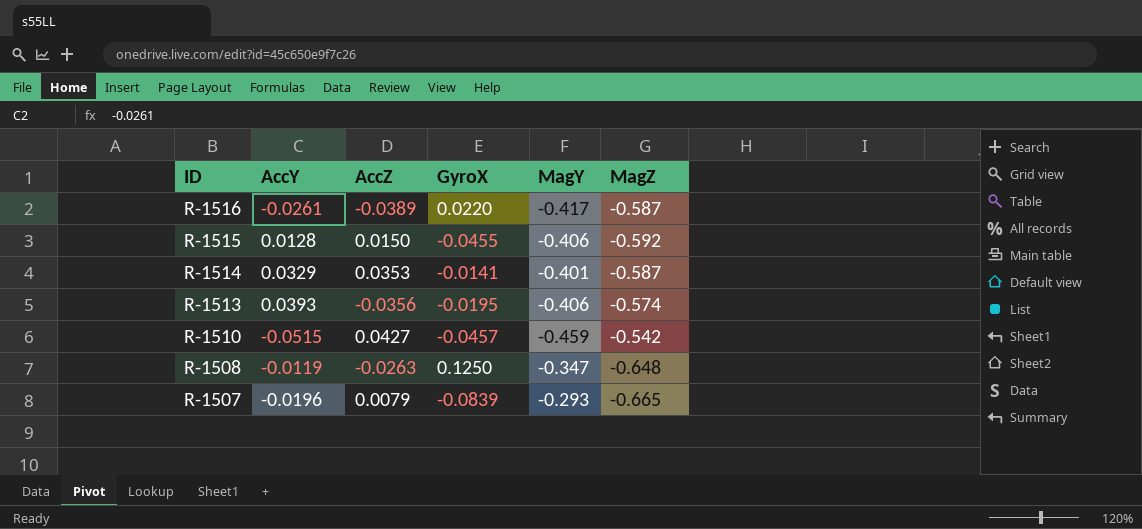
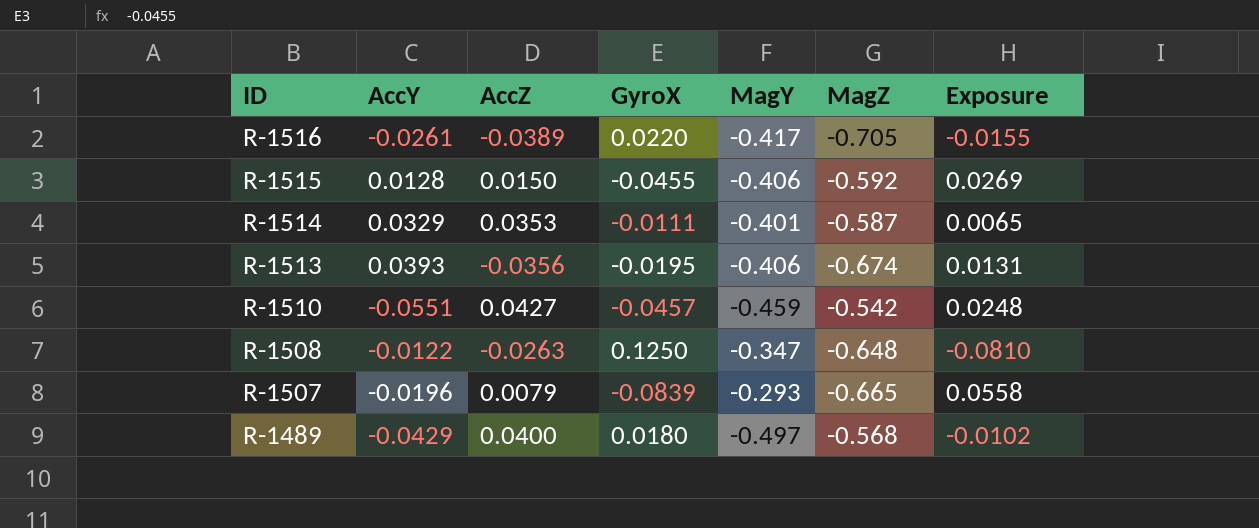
column Exposure | formula: none -> [GyroX] * [MagZ]
R-1516 | MagZ: -0.587 -> -0.705
R-1514 | GyroX: -0.0141 -> -0.0111
R-1513 | MagZ: -0.574 -> -0.674
R-1510 | AccY: -0.0515 -> -0.0551
R-1508 | AccY: -0.0119 -> -0.0122
row R-1489: none -> -0.0429 | 0.0400 | 0.0180 | -0.497 | -0.568 | -0.0102

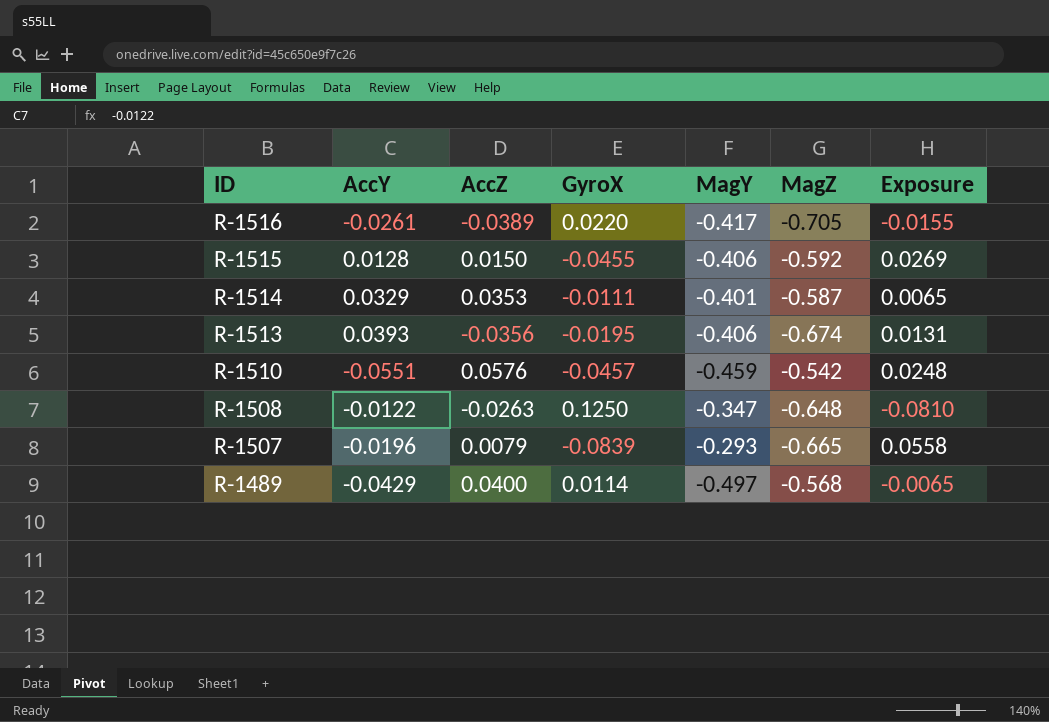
R-1510 | AccZ: 0.0427 -> 0.0576
R-1489 | GyroX: 0.0180 -> 0.0114
R-1489 | Exposure: -0.0102 -> -0.0065

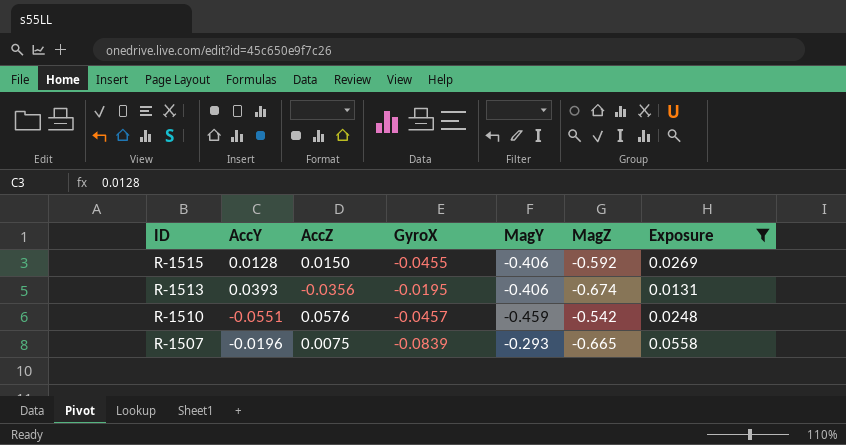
filter: none -> Exposure >= 0.0131
R-1507 | AccZ: 0.0079 -> 0.0075

